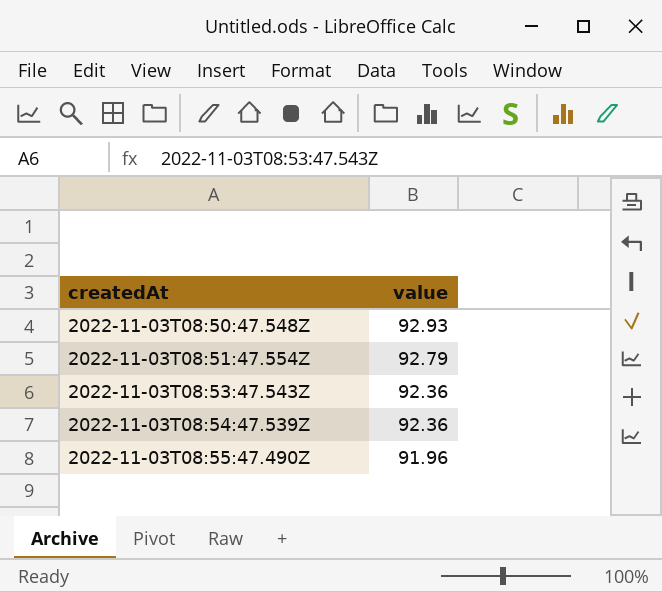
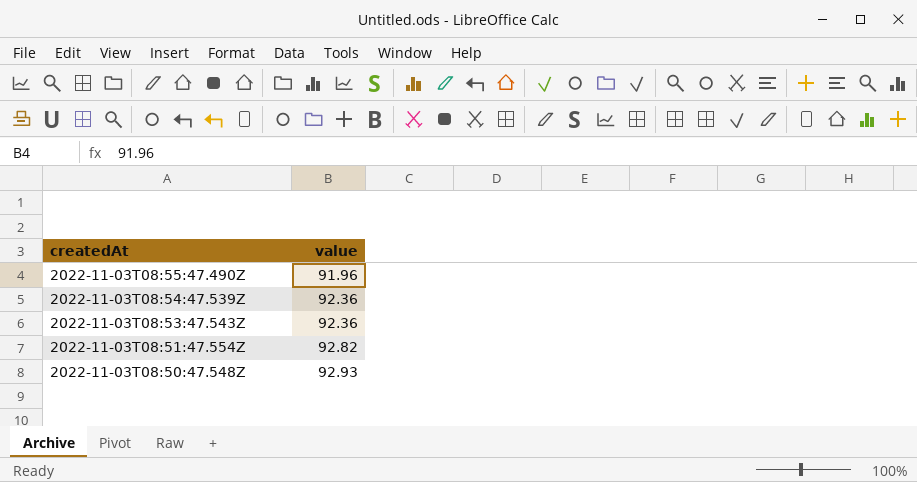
row order: createdAt ascending -> createdAt descending
2022-11-03T08:51:47.554Z | value: 92.79 -> 92.82

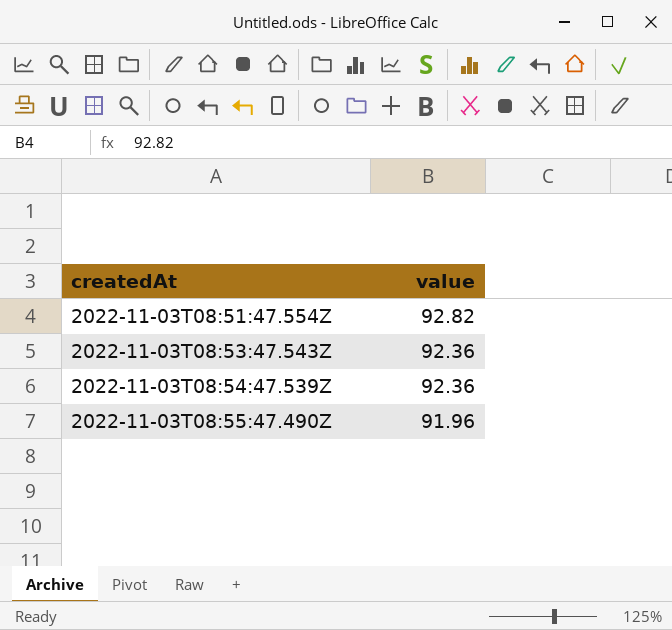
row order: createdAt descending -> createdAt ascending
row 2022-11-03T08:50:47.548Z: 92.93 -> none

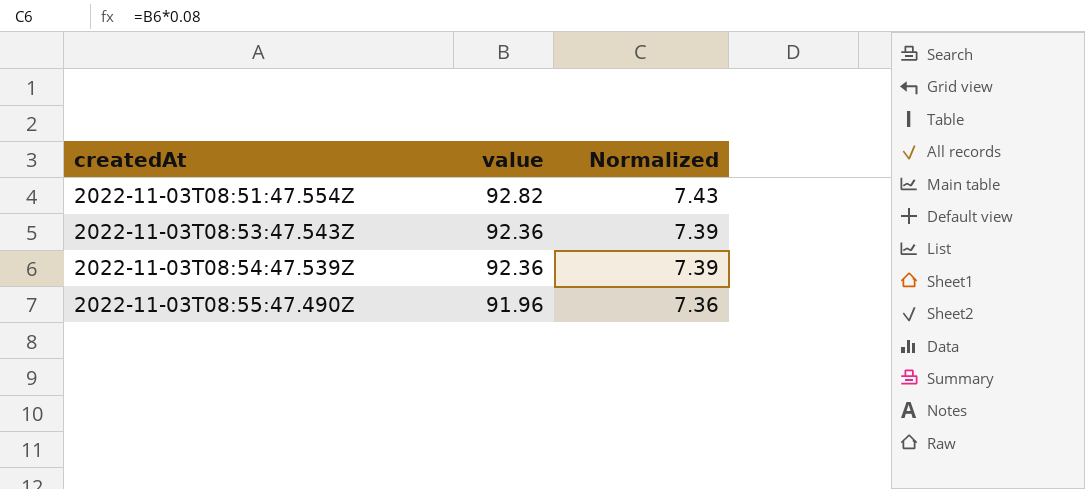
column Normalized | formula: none -> [value] * 0.08

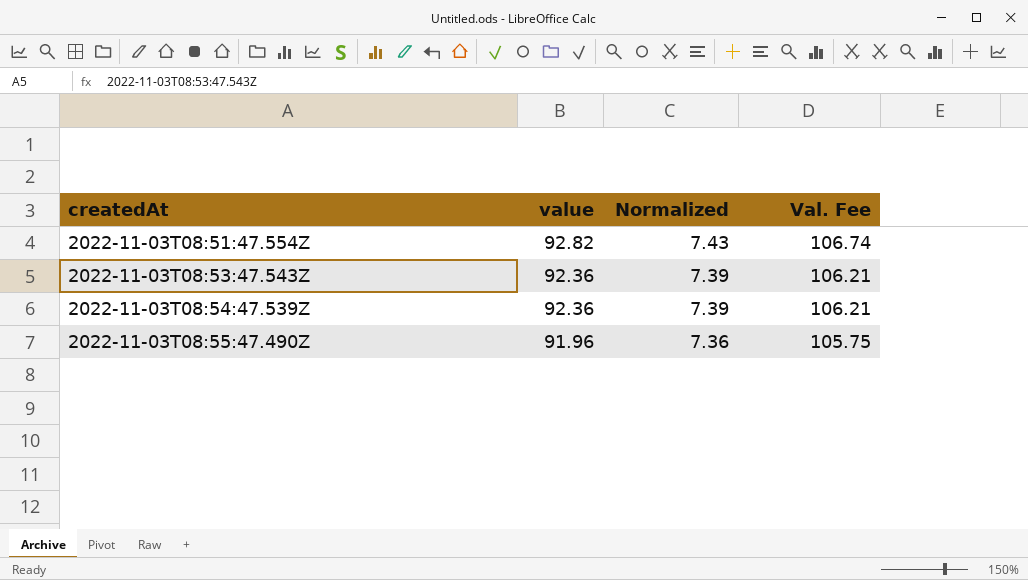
column Val. Fee | formula: none -> [value] * 1.15

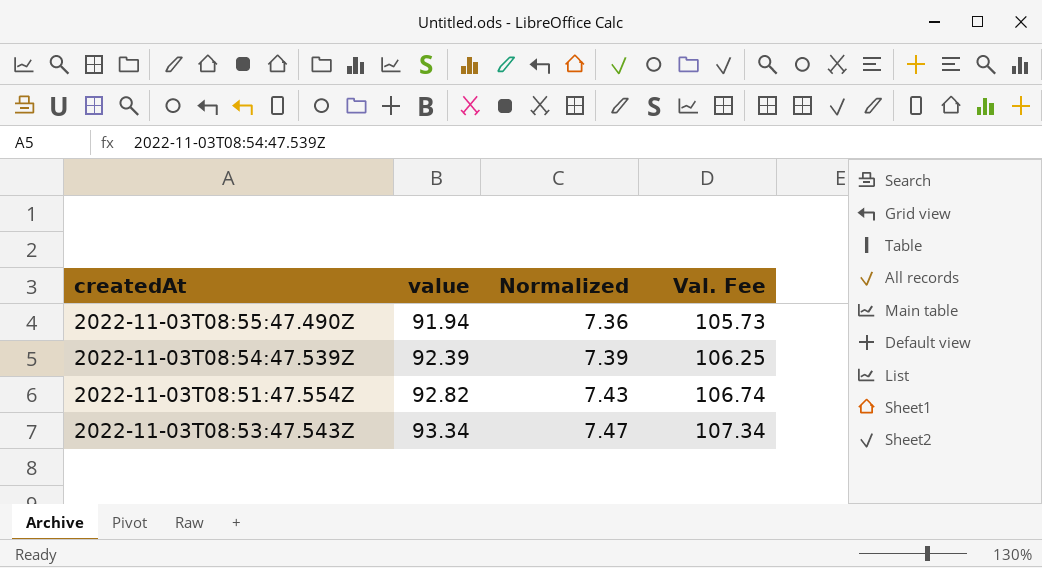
row order: createdAt ascending -> value ascending
2022-11-03T08:55:47.490Z | value: 91.96 -> 91.94
2022-11-03T08:55:47.490Z | Val. Fee: 105.75 -> 105.73
2022-11-03T08:54:47.539Z | value: 92.36 -> 92.39
2022-11-03T08:54:47.539Z | Val. Fee: 106.21 -> 106.25
2022-11-03T08:53:47.543Z | value: 92.36 -> 93.34
2022-11-03T08:53:47.543Z | Normalized: 7.39 -> 7.47
2022-11-03T08:53:47.543Z | Val. Fee: 106.21 -> 107.34

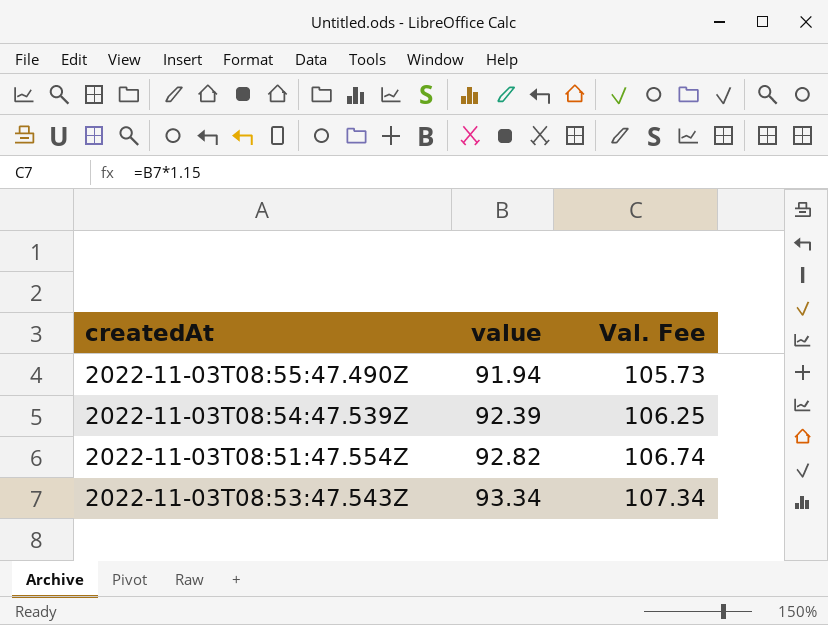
column Normalized | formula: [value] * 0.08 -> none

